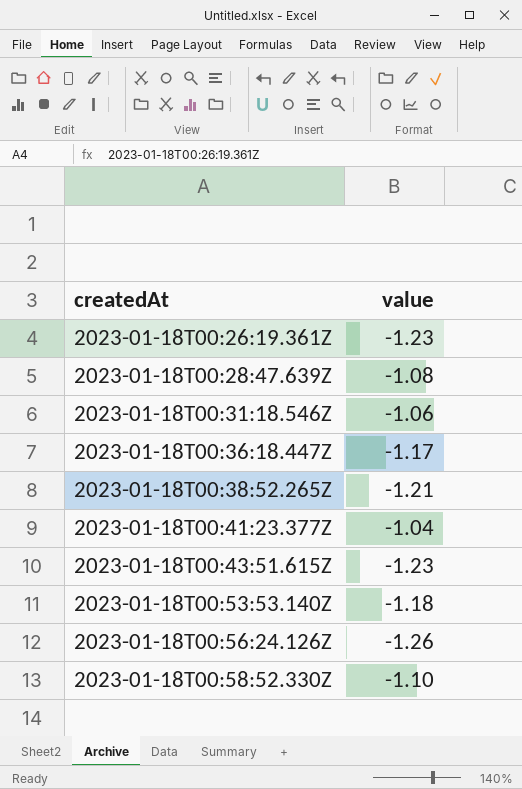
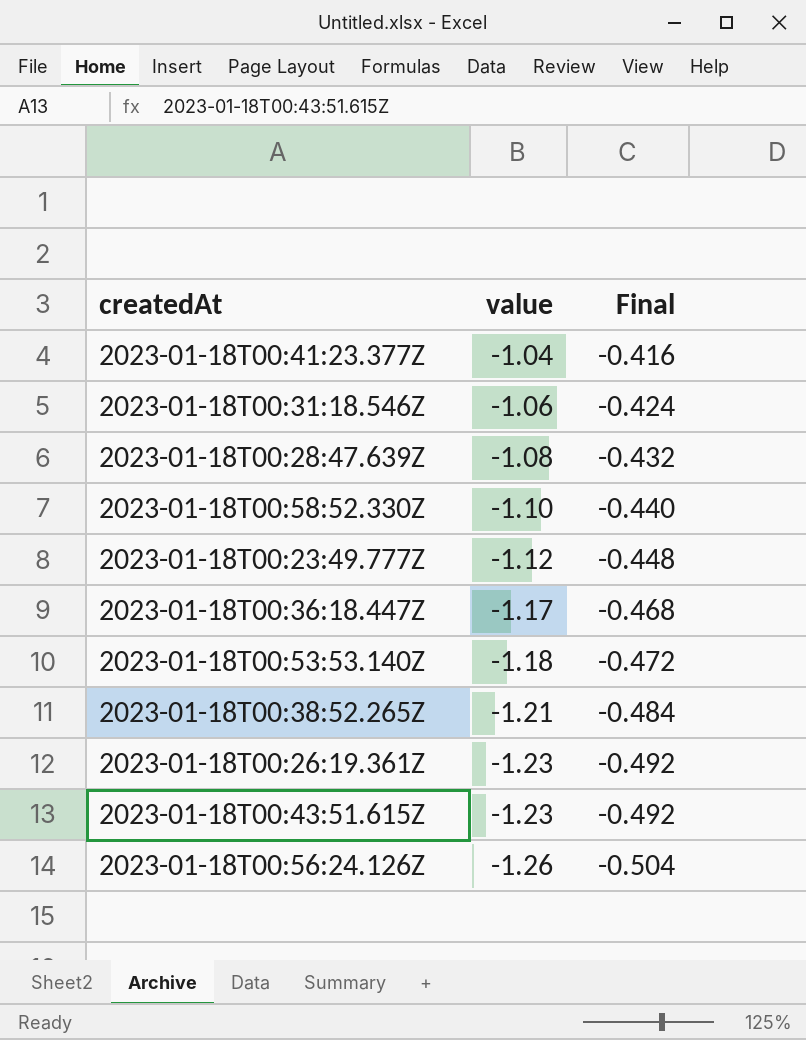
row order: createdAt ascending -> value descending
column Final | formula: none -> [value] * 0.4
row 2023-01-18T00:23:49.777Z: none -> -1.12 | -0.448

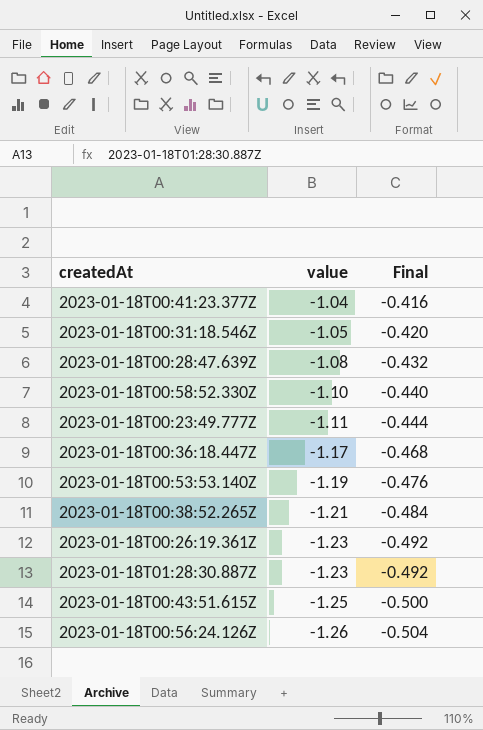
2023-01-18T00:31:18.546Z | value: -1.06 -> -1.05
2023-01-18T00:31:18.546Z | Final: -0.424 -> -0.420
2023-01-18T00:23:49.777Z | value: -1.12 -> -1.11
2023-01-18T00:23:49.777Z | Final: -0.448 -> -0.444
2023-01-18T00:53:53.140Z | value: -1.18 -> -1.19
2023-01-18T00:53:53.140Z | Final: -0.472 -> -0.476
row 2023-01-18T01:28:30.887Z: none -> -1.23 | -0.492
2023-01-18T00:43:51.615Z | value: -1.23 -> -1.25
2023-01-18T00:43:51.615Z | Final: -0.492 -> -0.500

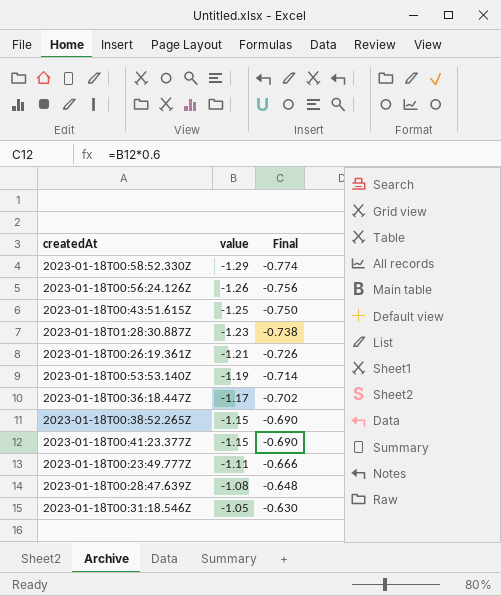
row order: value descending -> value ascending
column Final | formula: [value] * 0.4 -> [value] * 0.6
2023-01-18T00:58:52.330Z | value: -1.10 -> -1.29
2023-01-18T00:26:19.361Z | value: -1.23 -> -1.21
2023-01-18T00:38:52.265Z | value: -1.21 -> -1.15
2023-01-18T00:41:23.377Z | value: -1.04 -> -1.15

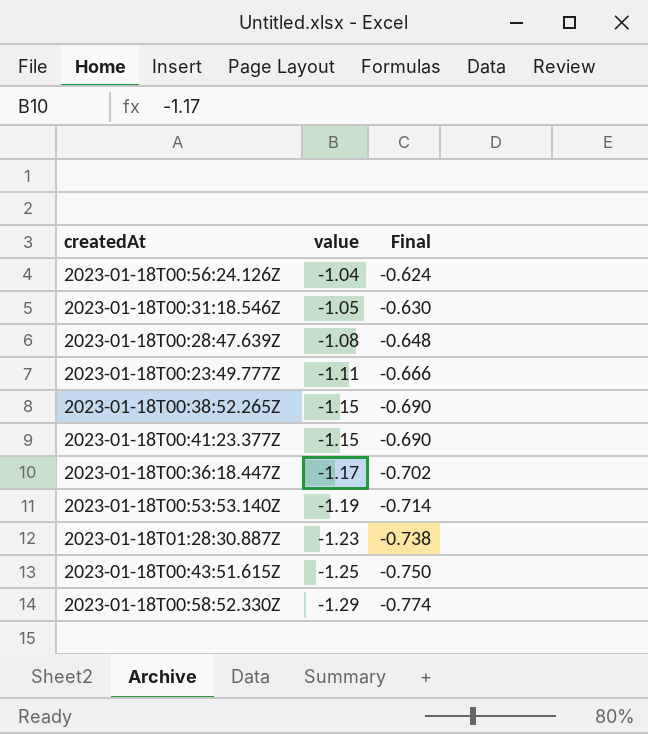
row order: value ascending -> value descending
row 2023-01-18T00:26:19.361Z: -1.21 | -0.726 -> none
2023-01-18T00:56:24.126Z | value: -1.26 -> -1.04
2023-01-18T00:56:24.126Z | Final: -0.756 -> -0.624

